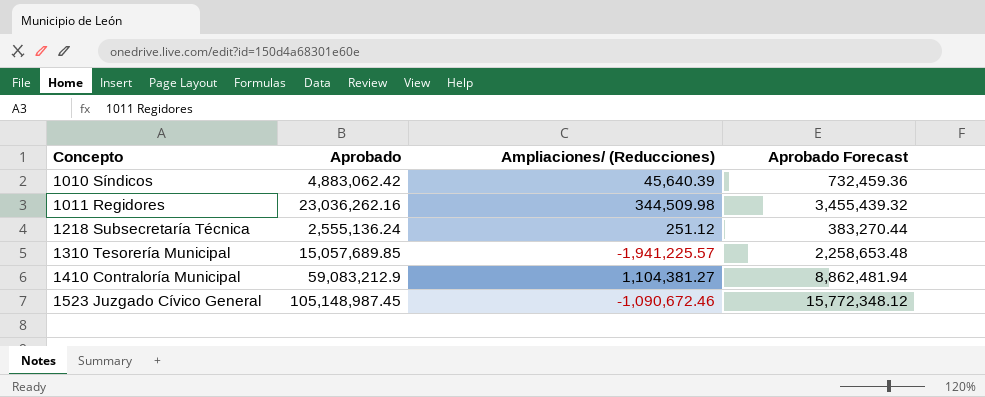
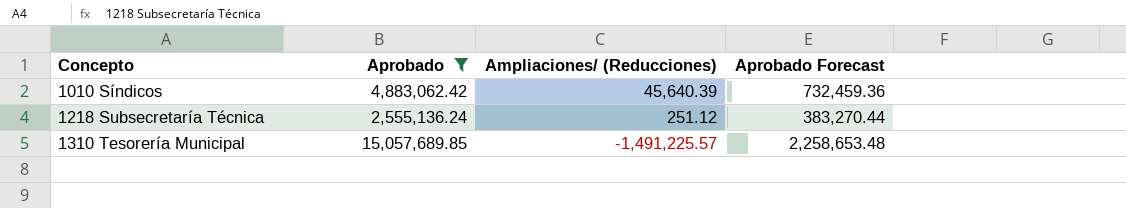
filter: none -> Aprobado <= 15,057,689.85
1310 Tesorería Municipal | Ampliaciones/ (Reducciones): -1,941,225.57 -> -1,491,225.57

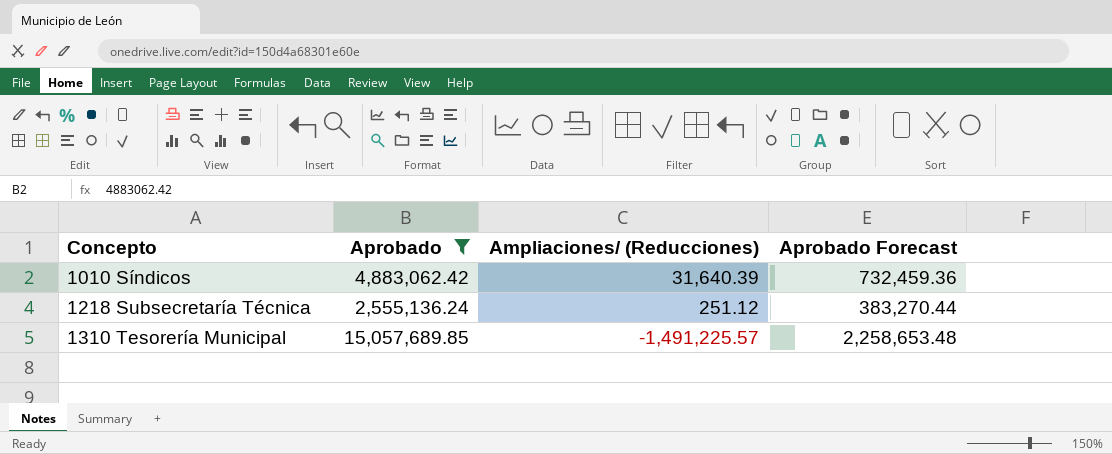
1010 Síndicos | Ampliaciones/ (Reducciones): 45,640.39 -> 31,640.39

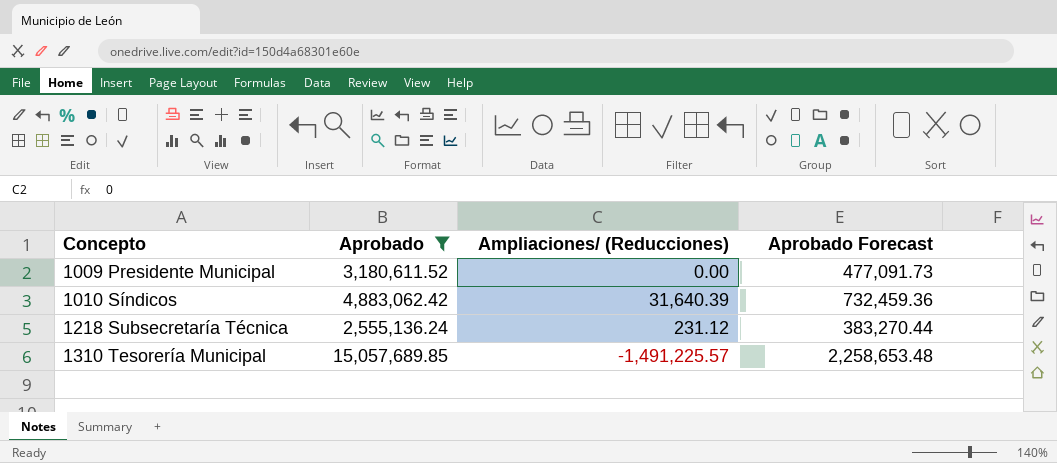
row 1009 Presidente Municipal: none -> 3,180,611.52 | 0.00 | 477,091.73
1218 Subsecretaría Técnica | Ampliaciones/ (Reducciones): 251.12 -> 231.12

